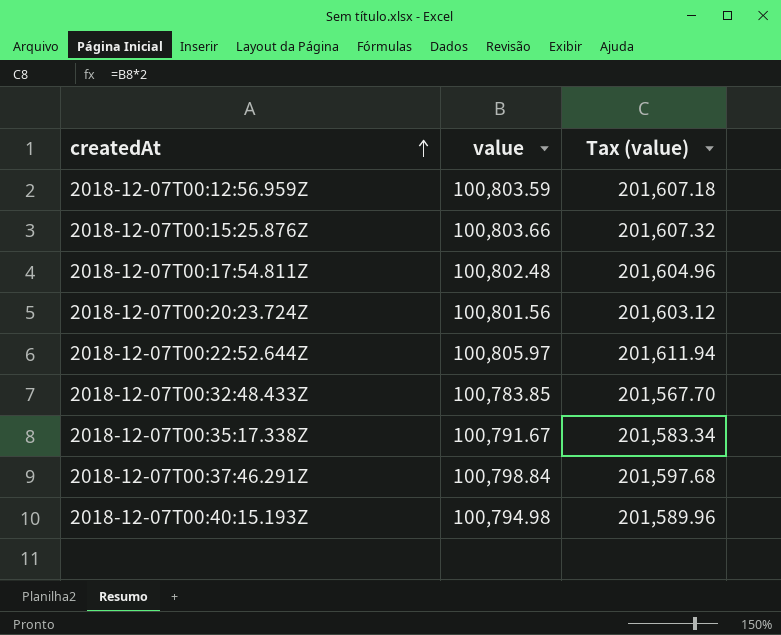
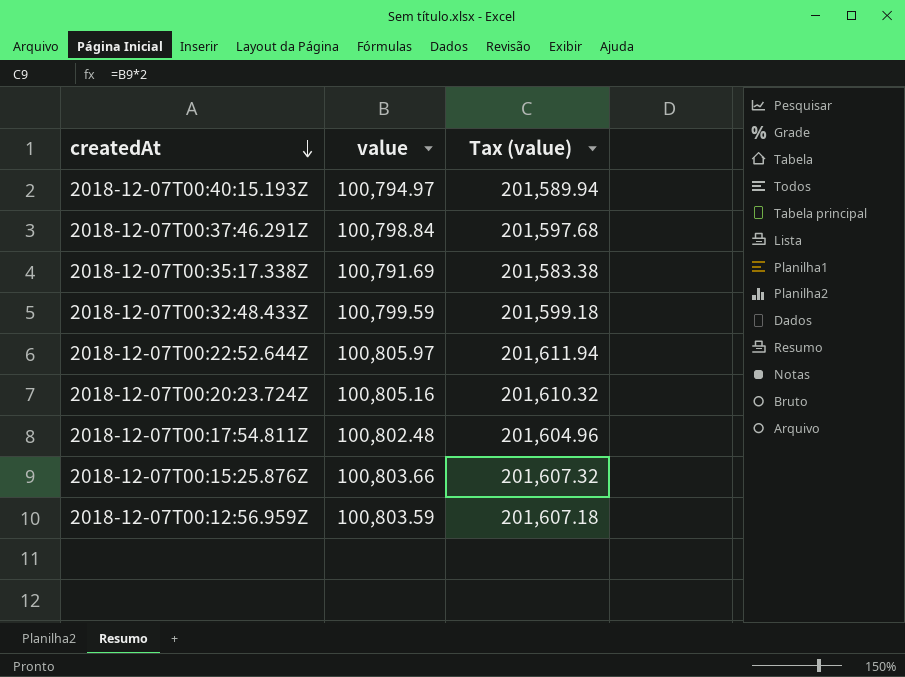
row order: createdAt ascending -> createdAt descending
2018-12-07T00:40:15.193Z | value: 100,794.98 -> 100,794.97
2018-12-07T00:40:15.193Z | Tax (value): 201,589.96 -> 201,589.94
2018-12-07T00:35:17.338Z | value: 100,791.67 -> 100,791.69
2018-12-07T00:35:17.338Z | Tax (value): 201,583.34 -> 201,583.38
2018-12-07T00:32:48.433Z | value: 100,783.85 -> 100,799.59
2018-12-07T00:32:48.433Z | Tax (value): 201,567.70 -> 201,599.18
2018-12-07T00:20:23.724Z | value: 100,801.56 -> 100,805.16
2018-12-07T00:20:23.724Z | Tax (value): 201,603.12 -> 201,610.32

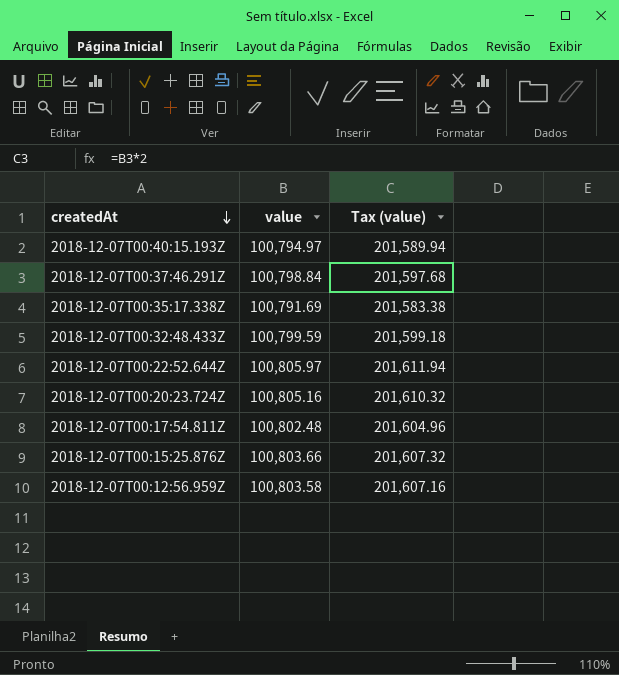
2018-12-07T00:12:56.959Z | value: 100,803.59 -> 100,803.58
2018-12-07T00:12:56.959Z | Tax (value): 201,607.18 -> 201,607.16

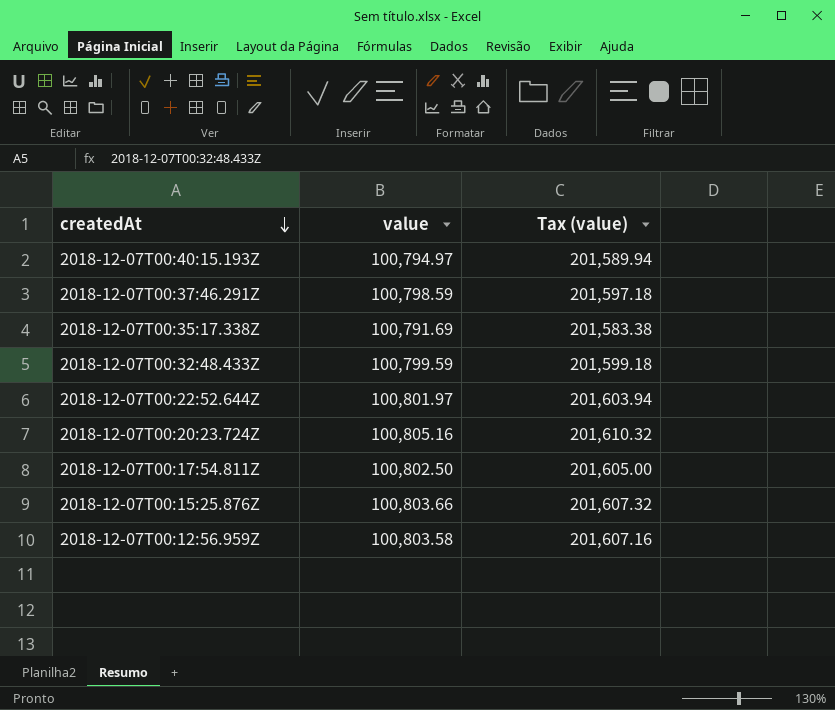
2018-12-07T00:37:46.291Z | value: 100,798.84 -> 100,798.59
2018-12-07T00:37:46.291Z | Tax (value): 201,597.68 -> 201,597.18
2018-12-07T00:22:52.644Z | value: 100,805.97 -> 100,801.97
2018-12-07T00:22:52.644Z | Tax (value): 201,611.94 -> 201,603.94
2018-12-07T00:17:54.811Z | value: 100,802.48 -> 100,802.50
2018-12-07T00:17:54.811Z | Tax (value): 201,604.96 -> 201,605.00

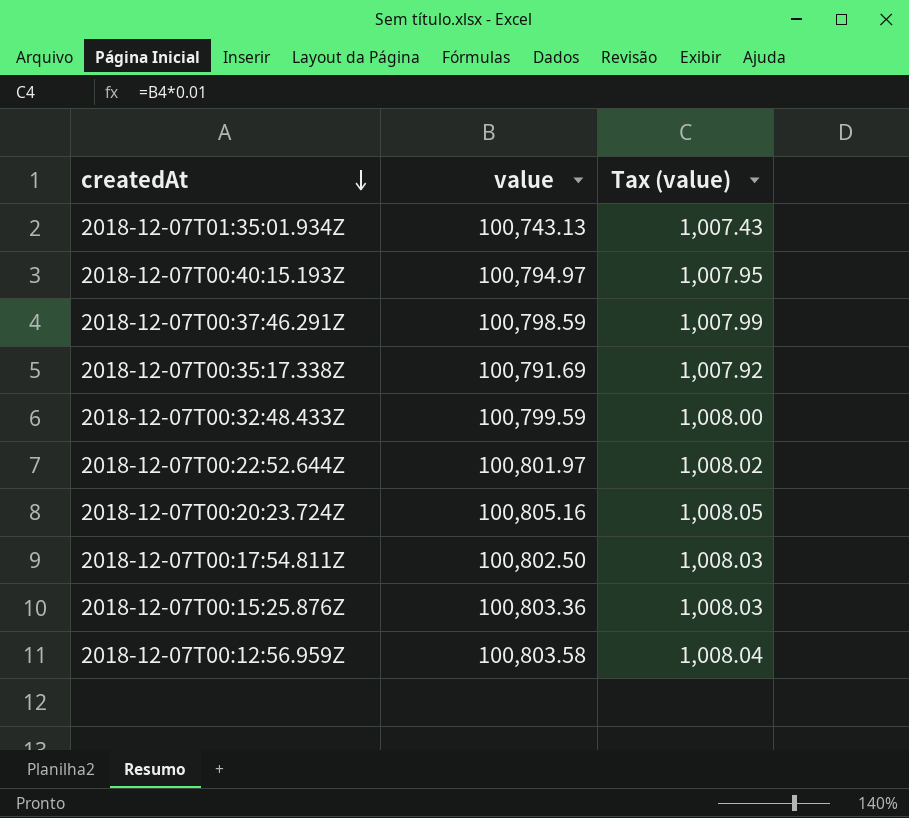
column Tax (value) | formula: [value] * 2 -> [value] * 0.01
row 2018-12-07T01:35:01.934Z: none -> 100,743.13 | 1,007.43
2018-12-07T00:15:25.876Z | value: 100,803.66 -> 100,803.36

